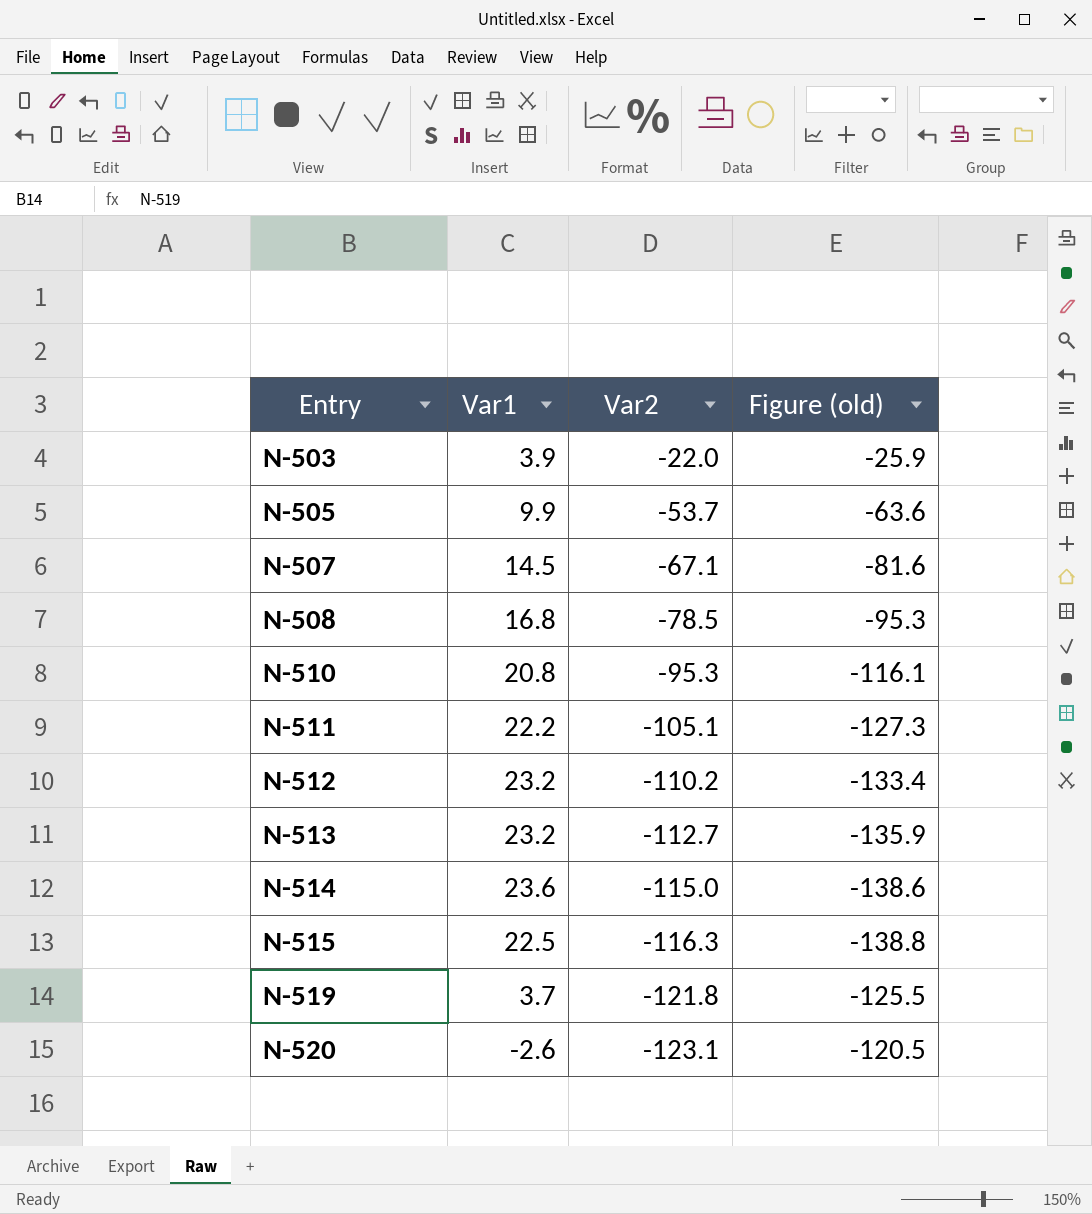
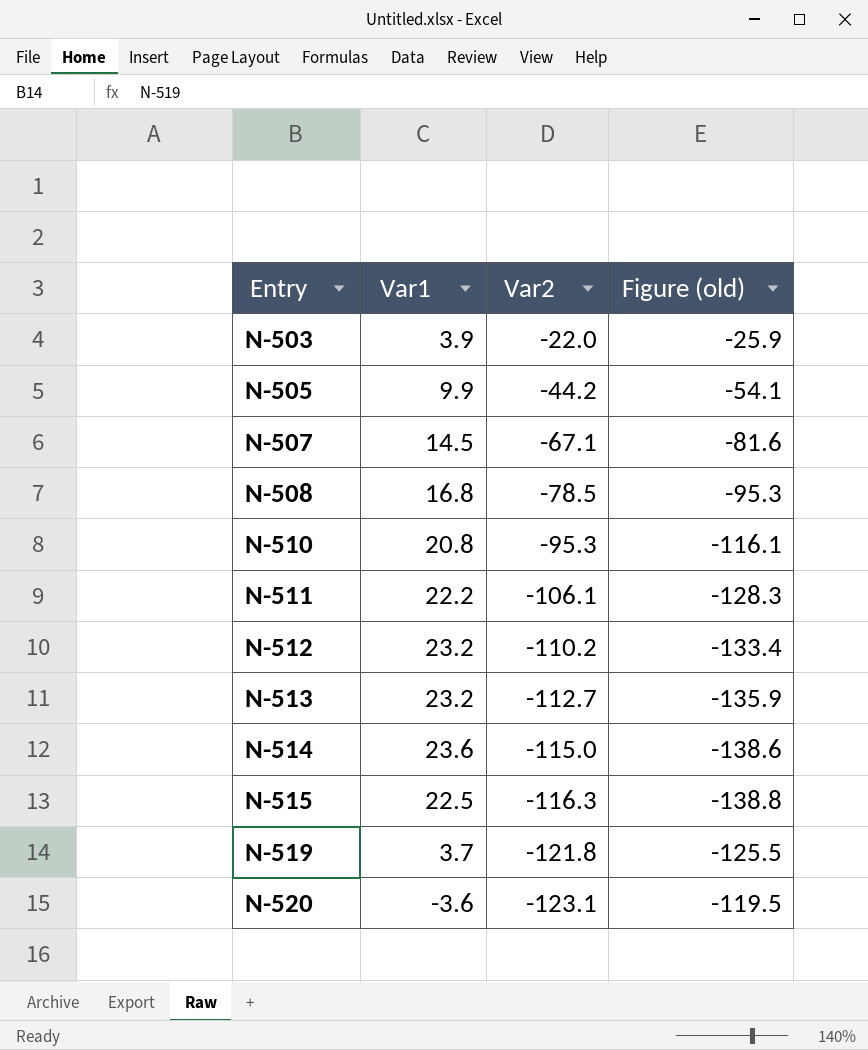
N-505 | Var2: -53.7 -> -44.2
N-505 | Figure (old): -63.6 -> -54.1
N-511 | Var2: -105.1 -> -106.1
N-511 | Figure (old): -127.3 -> -128.3
N-520 | Var1: -2.6 -> -3.6
N-520 | Figure (old): -120.5 -> -119.5

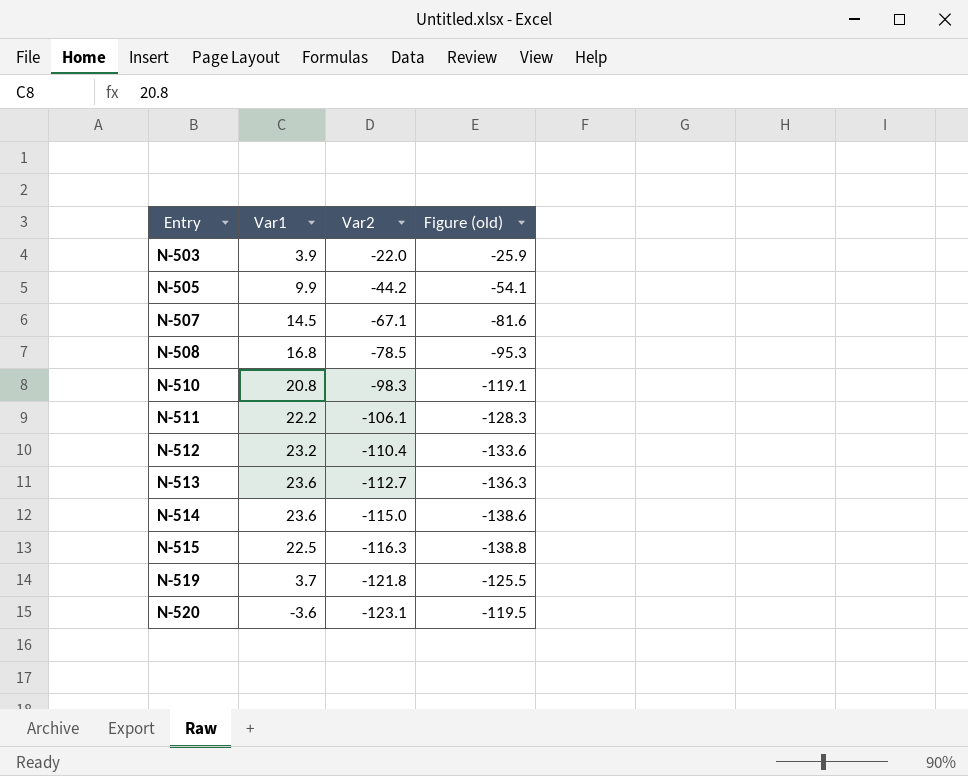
N-510 | Var2: -95.3 -> -98.3
N-510 | Figure (old): -116.1 -> -119.1
N-512 | Var2: -110.2 -> -110.4
N-512 | Figure (old): -133.4 -> -133.6
N-513 | Var1: 23.2 -> 23.6
N-513 | Figure (old): -135.9 -> -136.3

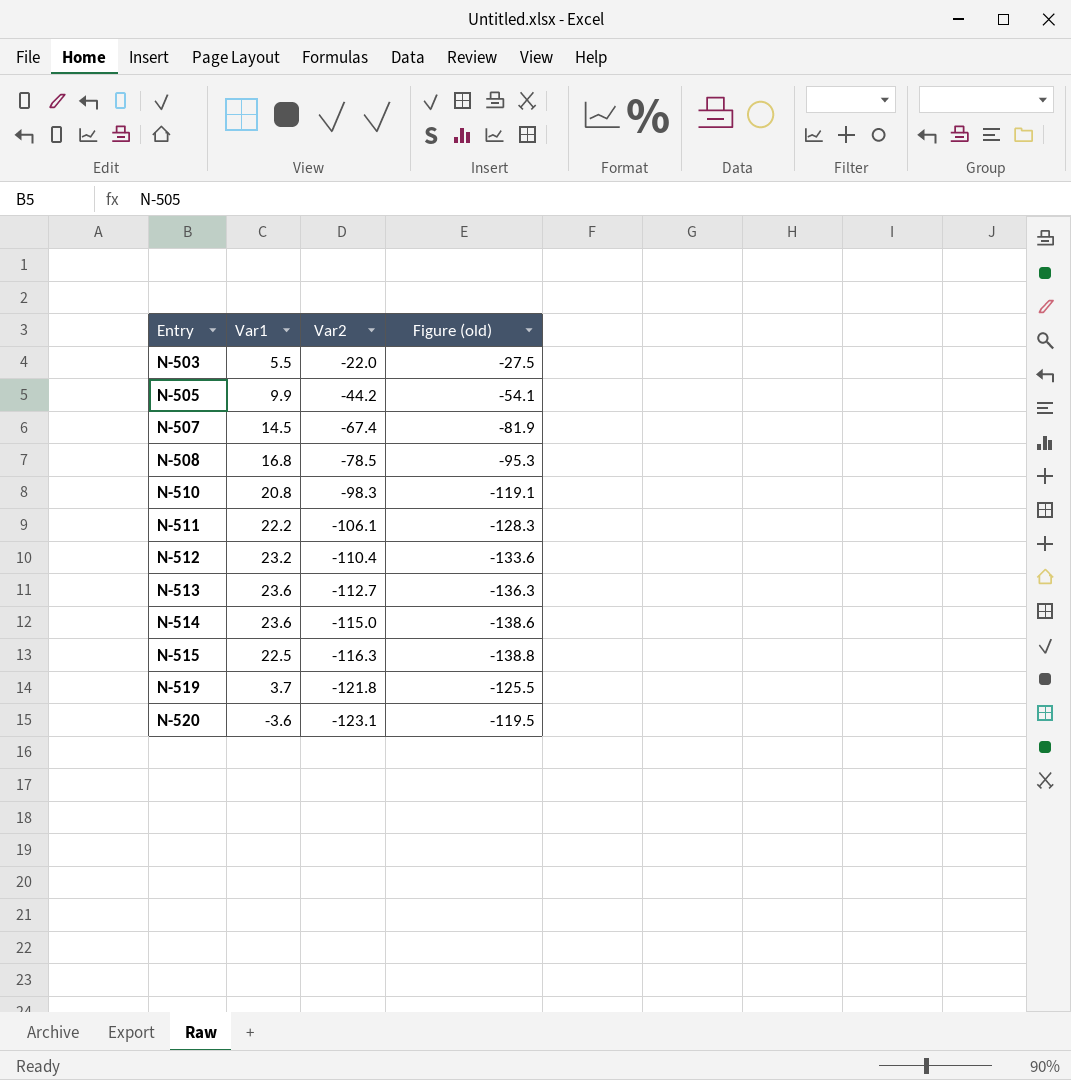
N-503 | Var1: 3.9 -> 5.5
N-503 | Figure (old): -25.9 -> -27.5
N-507 | Var2: -67.1 -> -67.4
N-507 | Figure (old): -81.6 -> -81.9

